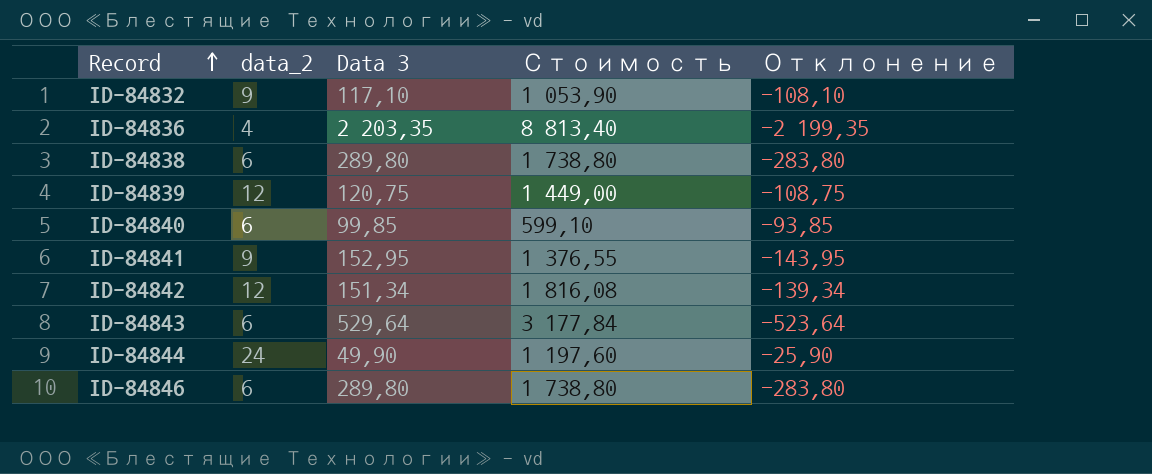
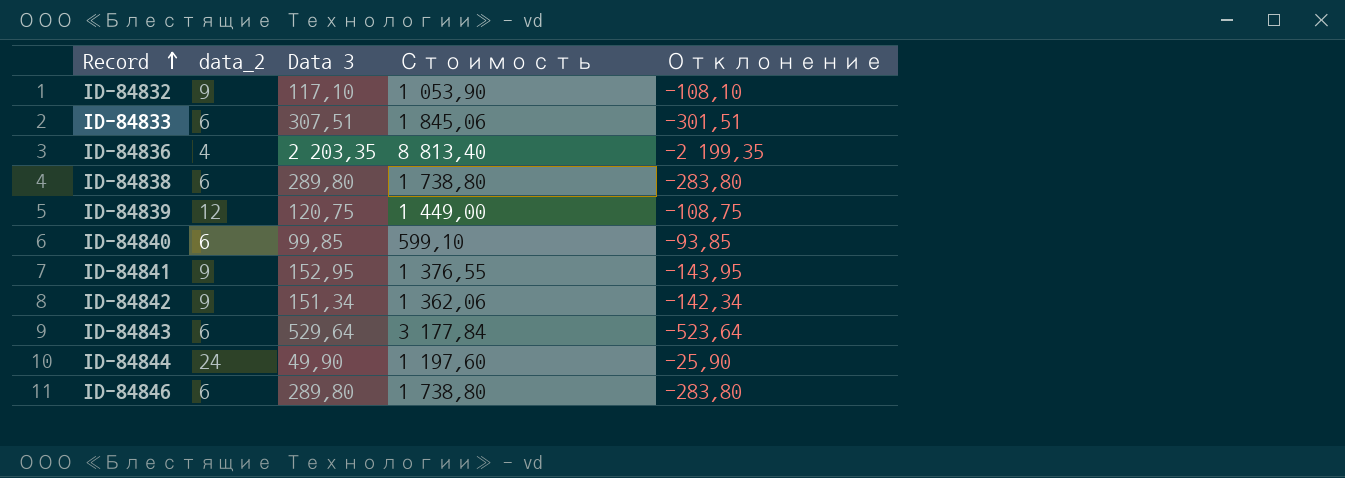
row ID-84833: none -> 6 | 307,51 | 1 845,06 | -301,51
ID-84842 | data_2: 12 -> 9
ID-84842 | Стоимость: 1 816,08 -> 1 362,06
ID-84842 | Отклонение: -139,34 -> -142,34

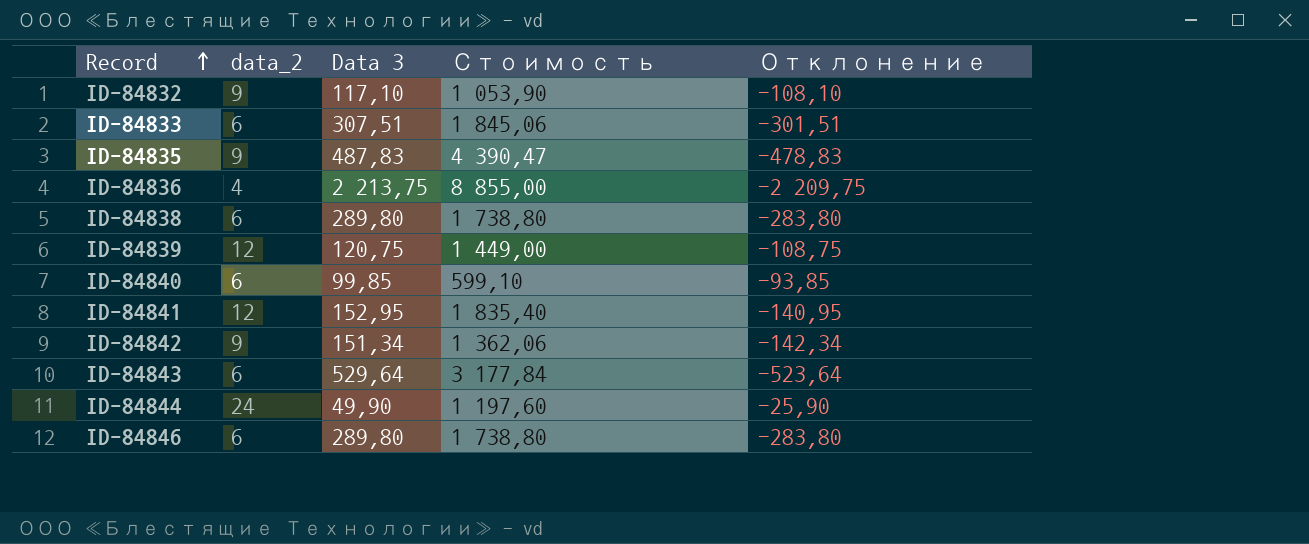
row ID-84835: none -> 9 | 487,83 | 4 390,47 | -478,83
ID-84836 | Data 3: 2 203,35 -> 2 213,75
ID-84836 | Стоимость: 8 813,40 -> 8 855,00
ID-84836 | Отклонение: -2 199,35 -> -2 209,75
ID-84841 | data_2: 9 -> 12
ID-84841 | Стоимость: 1 376,55 -> 1 835,40
ID-84841 | Отклонение: -143,95 -> -140,95

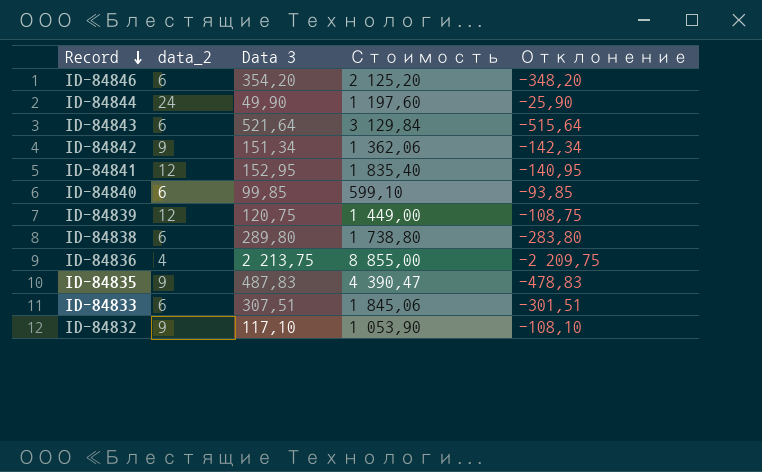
row order: Record ascending -> Record descending
ID-84846 | Data 3: 289,80 -> 354,20
ID-84846 | Стоимость: 1 738,80 -> 2 125,20
ID-84846 | Отклонение: -283,80 -> -348,20
ID-84843 | Data 3: 529,64 -> 521,64
ID-84843 | Стоимость: 3 177,84 -> 3 129,84
ID-84843 | Отклонение: -523,64 -> -515,64

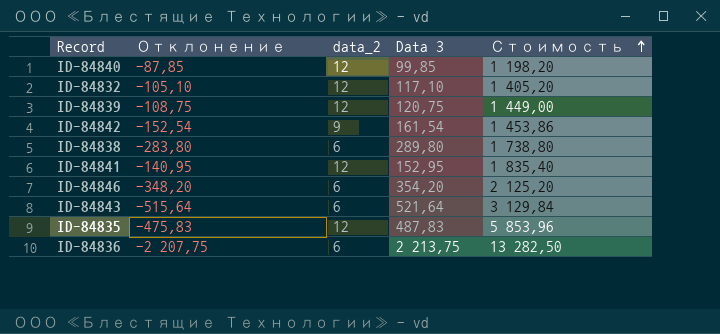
row order: Record descending -> Стоимость ascending
column Отклонение | position: 5 -> 2
row ID-84844: 24 | 49,90 | 1 197,60 | -25,90 -> none
row ID-84833: 6 | 307,51 | 1 845,06 | -301,51 -> none
ID-84840 | Отклонение: -93,85 -> -87,85
ID-84840 | data_2: 6 -> 12
ID-84840 | Стоимость: 599,10 -> 1 198,20
ID-84832 | Отклонение: -108,10 -> -105,10
ID-84832 | data_2: 9 -> 12
ID-84832 | Стоимость: 1 053,90 -> 1 405,20
ID-84842 | Отклонение: -142,34 -> -152,54
ID-84842 | Data 3: 151,34 -> 161,54
ID-84842 | Стоимость: 1 362,06 -> 1 453,86
ID-84835 | Отклонение: -478,83 -> -475,83
ID-84835 | data_2: 9 -> 12
ID-84835 | Стоимость: 4 390,47 -> 5 853,96
ID-84836 | Отклонение: -2 209,75 -> -2 207,75
ID-84836 | data_2: 4 -> 6
ID-84836 | Стоимость: 8 855,00 -> 13 282,50

